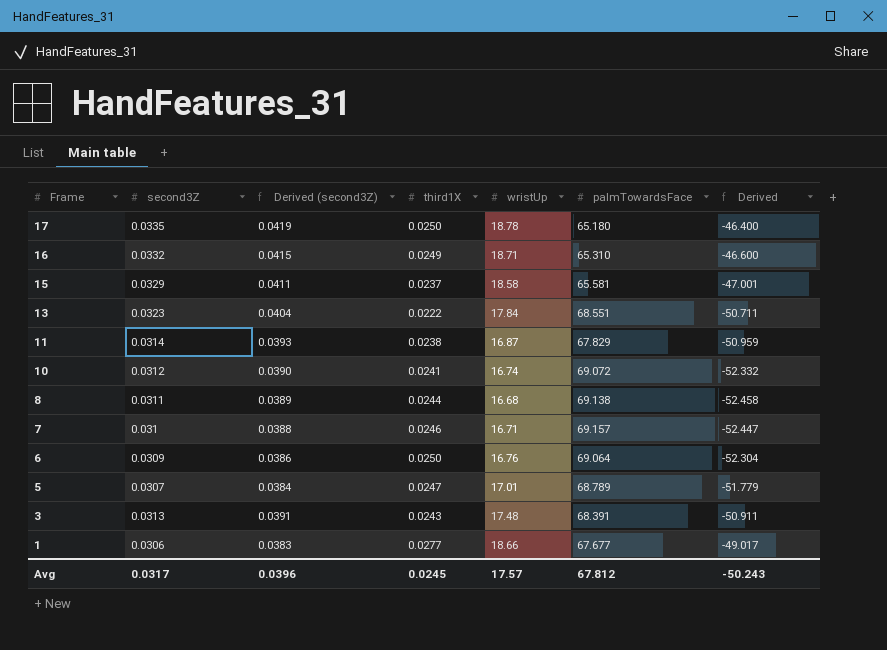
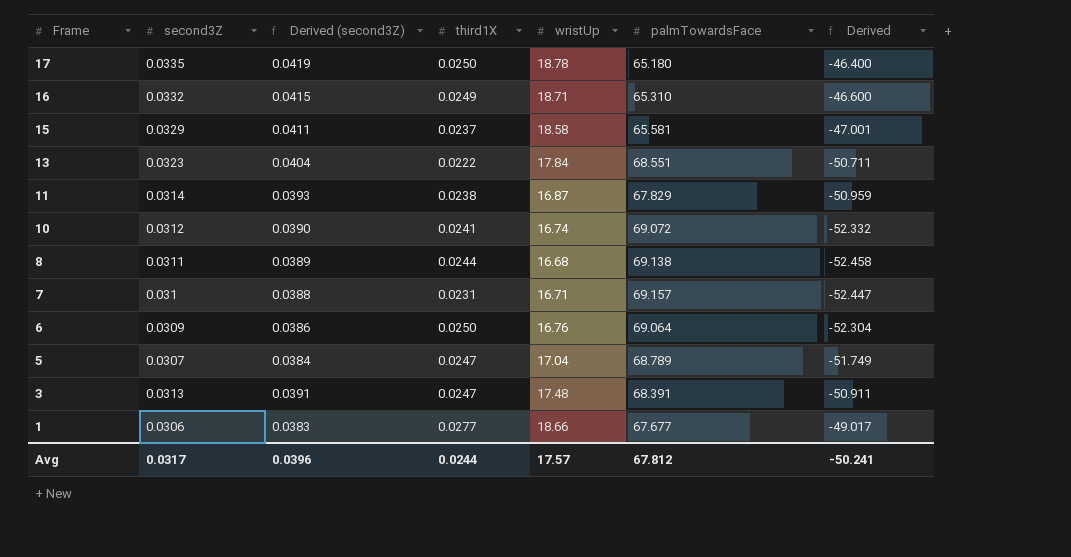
7 | third1X: 0.0246 -> 0.0231
5 | wristUp: 17.01 -> 17.04
5 | Derived: -51.779 -> -51.749
3 | third1X: 0.0243 -> 0.0247
Avg | third1X: 0.0245 -> 0.0244
Avg | Derived: -50.243 -> -50.241

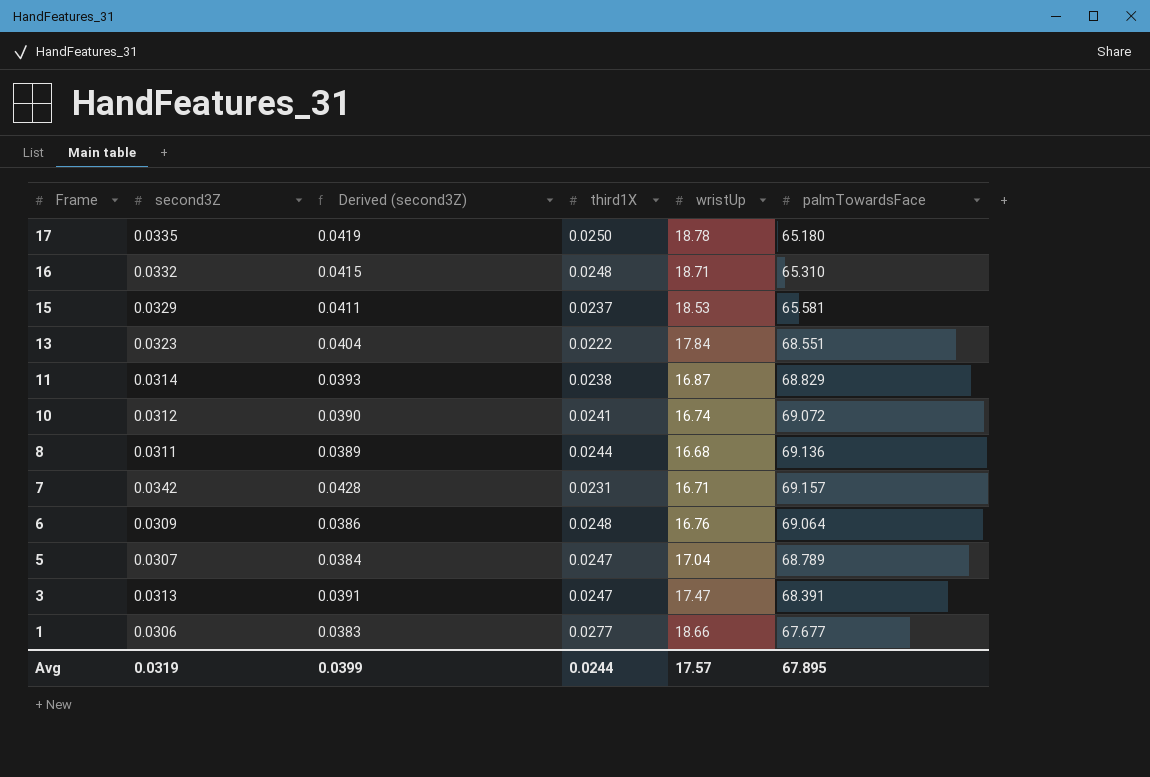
column Derived | formula: [wristUp] - [palmTowardsFace] -> none
16 | third1X: 0.0249 -> 0.0248
15 | wristUp: 18.58 -> 18.53
11 | palmTowardsFace: 67.829 -> 68.829
8 | palmTowardsFace: 69.138 -> 69.136
7 | second3Z: 0.031 -> 0.0342
7 | Derived (second3Z): 0.0388 -> 0.0428
6 | third1X: 0.0250 -> 0.0248
3 | wristUp: 17.48 -> 17.47
Avg | second3Z: 0.0317 -> 0.0319
Avg | Derived (second3Z): 0.0396 -> 0.0399
Avg | palmTowardsFace: 67.812 -> 67.895

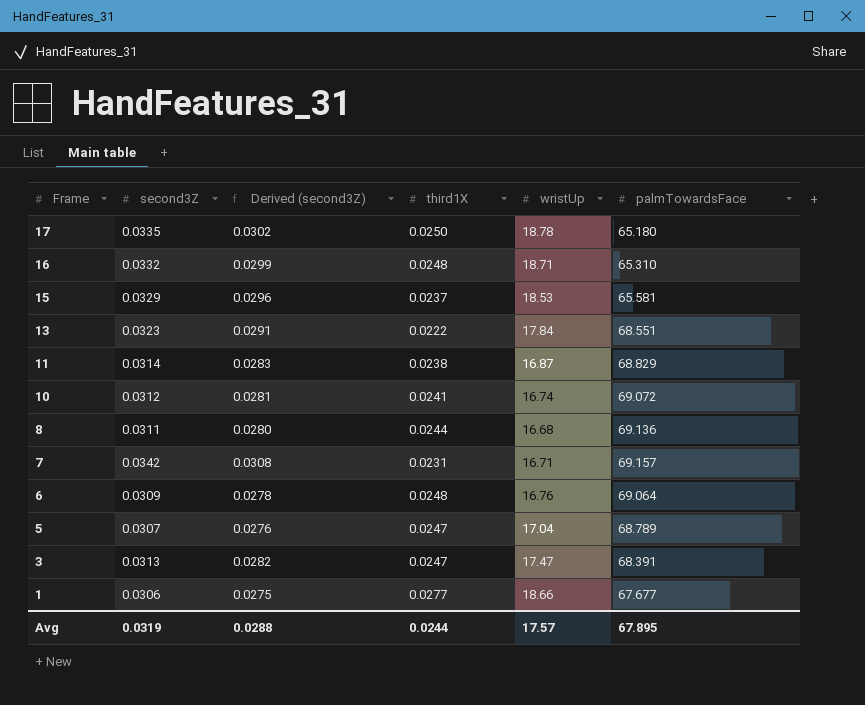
column Derived (second3Z) | formula: [second3Z] * 1.25 -> [second3Z] * 0.9
Avg | Derived (second3Z): 0.0399 -> 0.0288

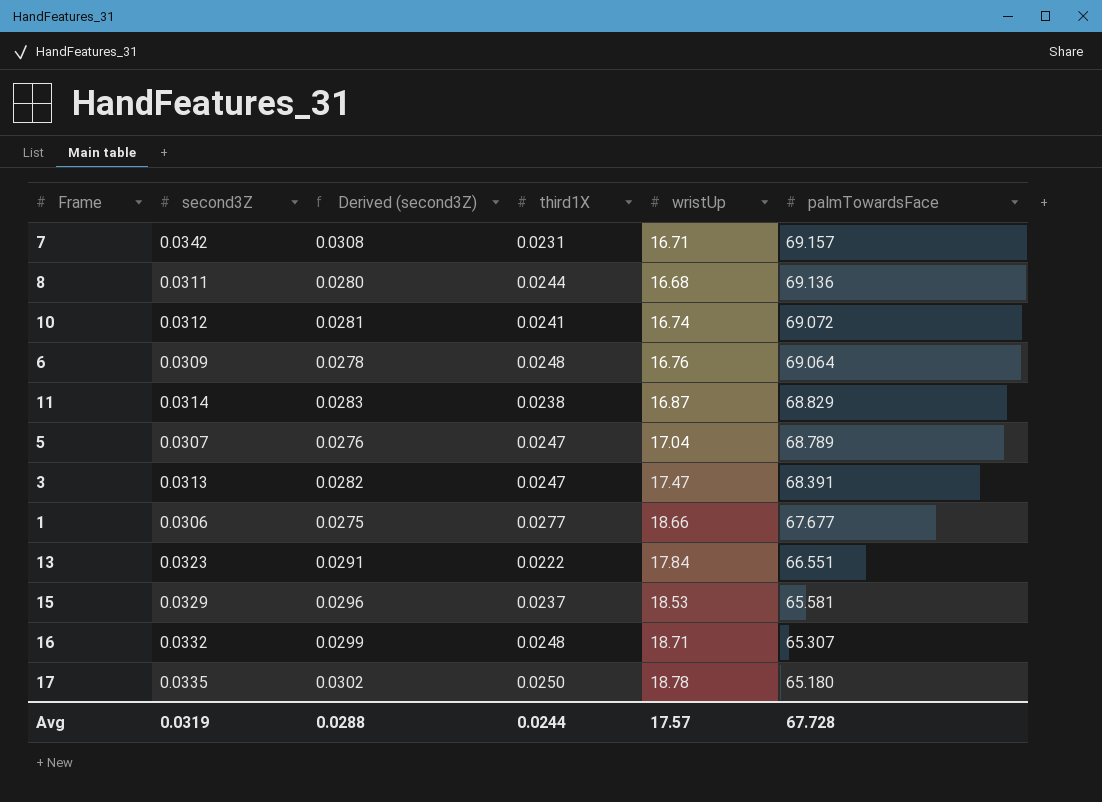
row order: Frame descending -> palmTowardsFace descending
13 | palmTowardsFace: 68.551 -> 66.551
16 | palmTowardsFace: 65.310 -> 65.307
Avg | palmTowardsFace: 67.895 -> 67.728

